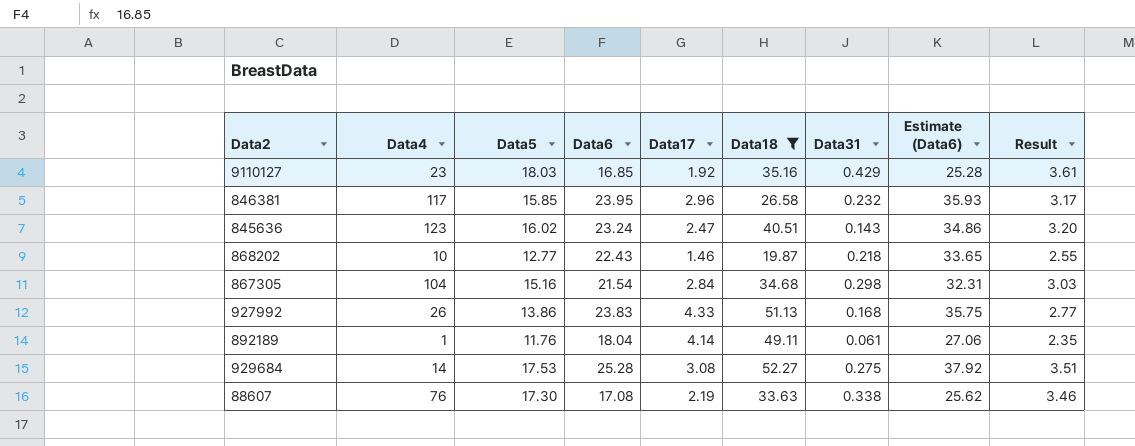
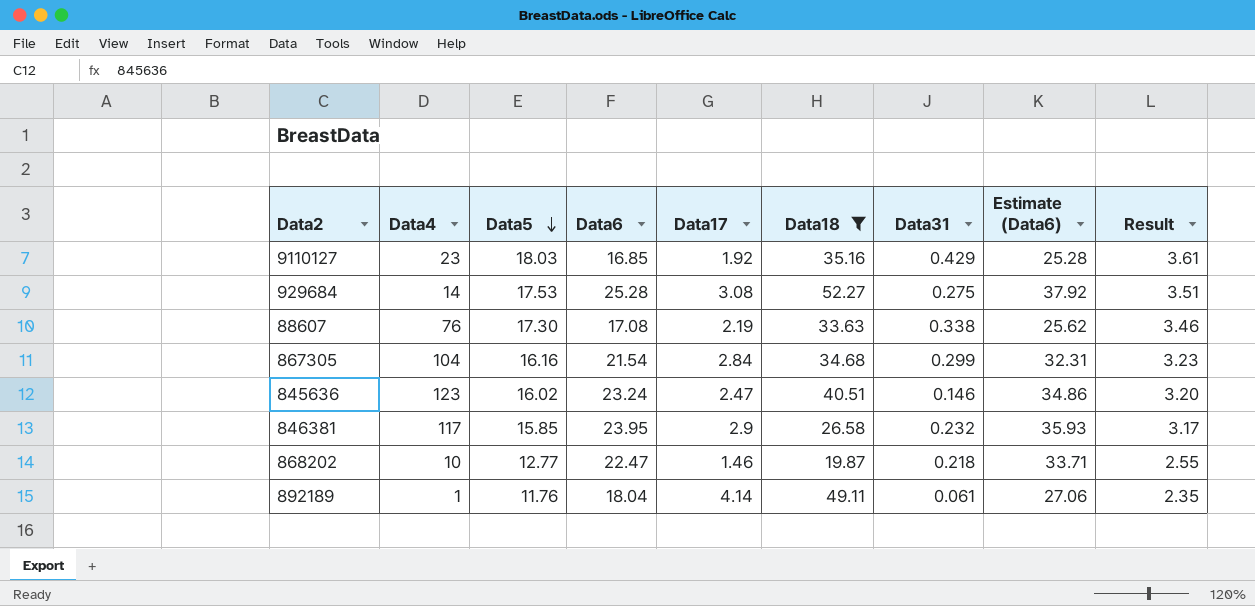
row order: none -> Data5 descending
row 927992: 26 | 13.86 | 23.83 | 4.33 | 51.13 | 0.168 | 35.75 | 2.77 -> none
867305 | Data5: 15.16 -> 16.16
867305 | Data31: 0.298 -> 0.299
867305 | Result: 3.03 -> 3.23
845636 | Data31: 0.143 -> 0.146
846381 | Data17: 2.96 -> 2.9
868202 | Data6: 22.43 -> 22.47
868202 | Estimate (Data6): 33.65 -> 33.71

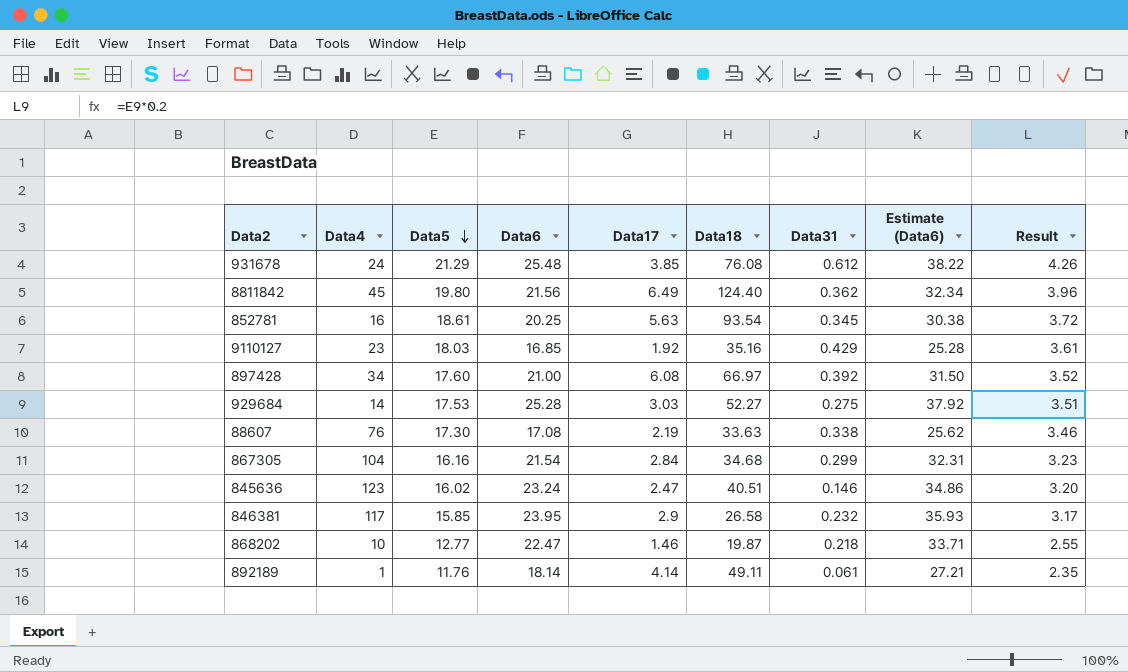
filter: Data18 <= 52.27 -> none
929684 | Data17: 3.08 -> 3.03
892189 | Data6: 18.04 -> 18.14
892189 | Estimate (Data6): 27.06 -> 27.21

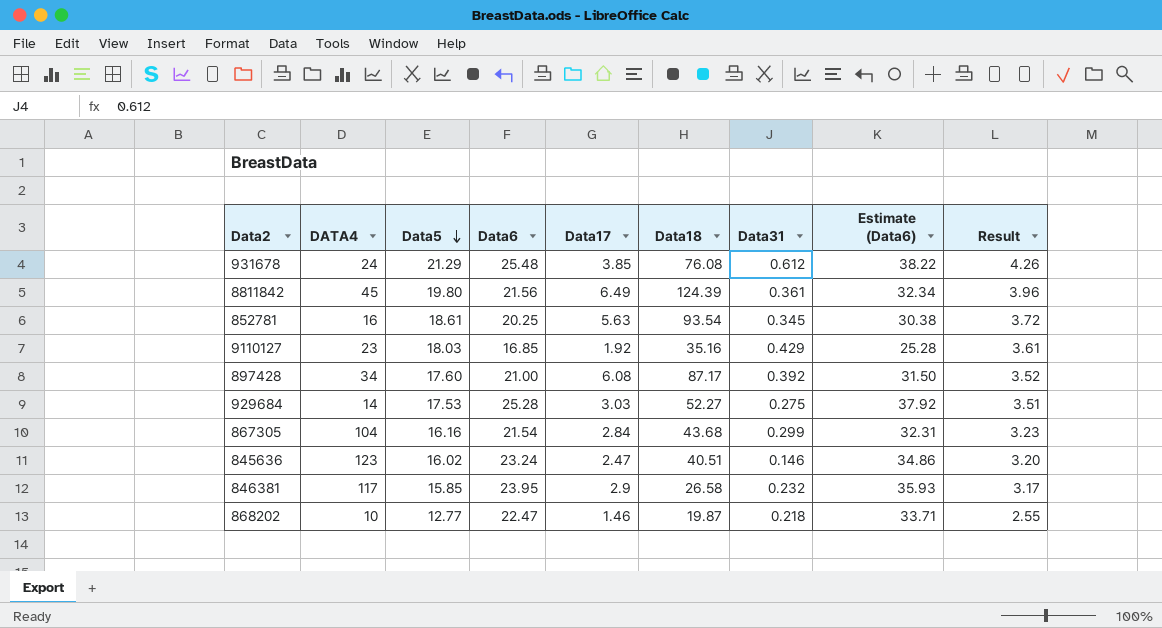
column name: Data4 -> DATA4
row 88607: 76 | 17.30 | 17.08 | 2.19 | 33.63 | 0.338 | 25.62 | 3.46 -> none
row 892189: 1 | 11.76 | 18.14 | 4.14 | 49.11 | 0.061 | 27.21 | 2.35 -> none
8811842 | Data18: 124.40 -> 124.39
8811842 | Data31: 0.362 -> 0.361
897428 | Data18: 66.97 -> 87.17
867305 | Data18: 34.68 -> 43.68

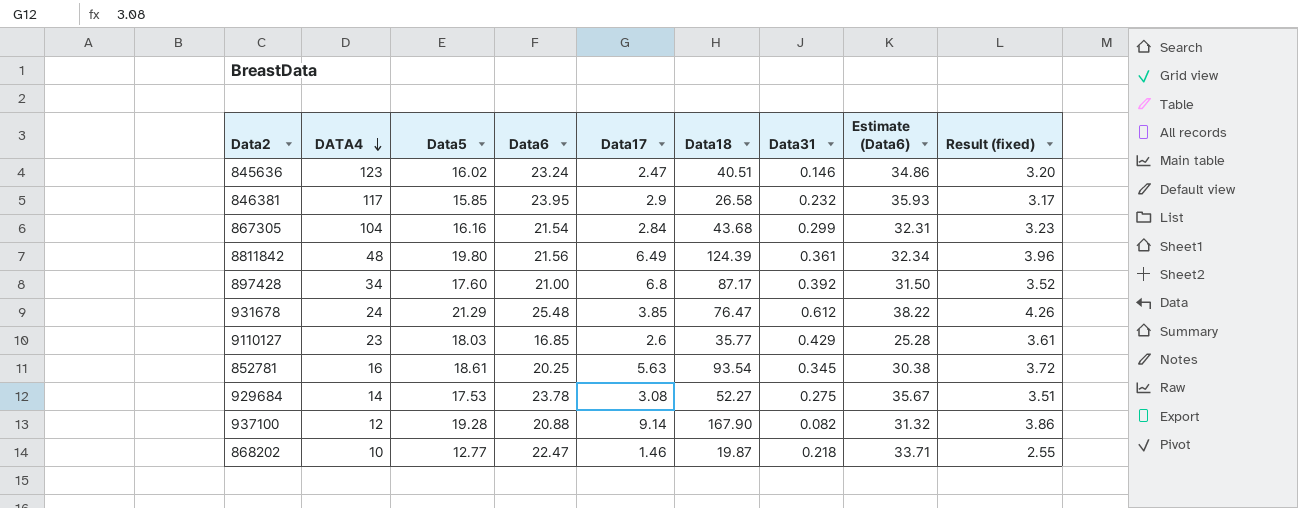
row order: Data5 descending -> DATA4 descending
column name: Result -> Result (fixed)
8811842 | DATA4: 45 -> 48
897428 | Data17: 6.08 -> 6.8
931678 | Data18: 76.08 -> 76.47
9110127 | Data17: 1.92 -> 2.6
9110127 | Data18: 35.16 -> 35.77
929684 | Data6: 25.28 -> 23.78
929684 | Data17: 3.03 -> 3.08
929684 | Estimate (Data6): 37.92 -> 35.67
row 937100: none -> 12 | 19.28 | 20.88 | 9.14 | 167.90 | 0.082 | 31.32 | 3.86

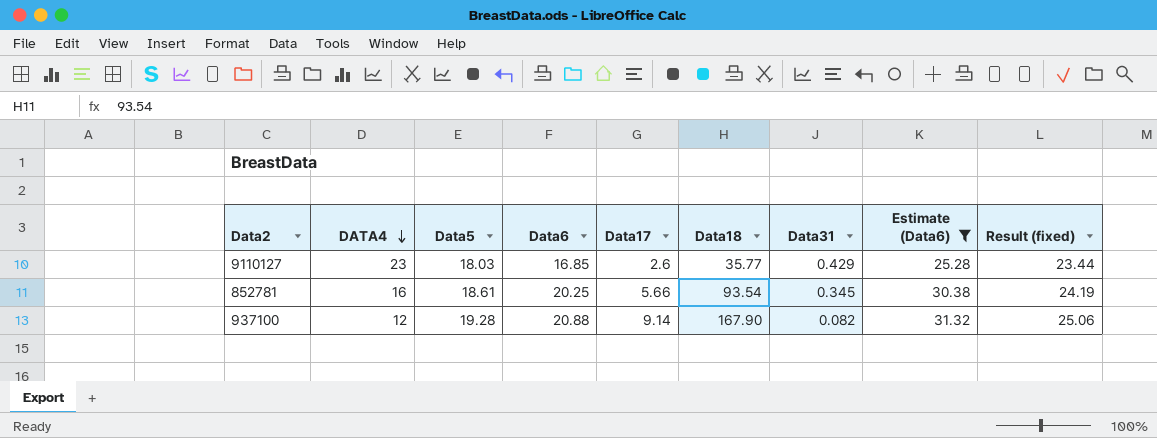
filter: none -> Estimate (Data6) <= 31.32
column Result (fixed) | formula: [Data5] * 0.2 -> [Data5] * 1.3
852781 | Data17: 5.63 -> 5.66

